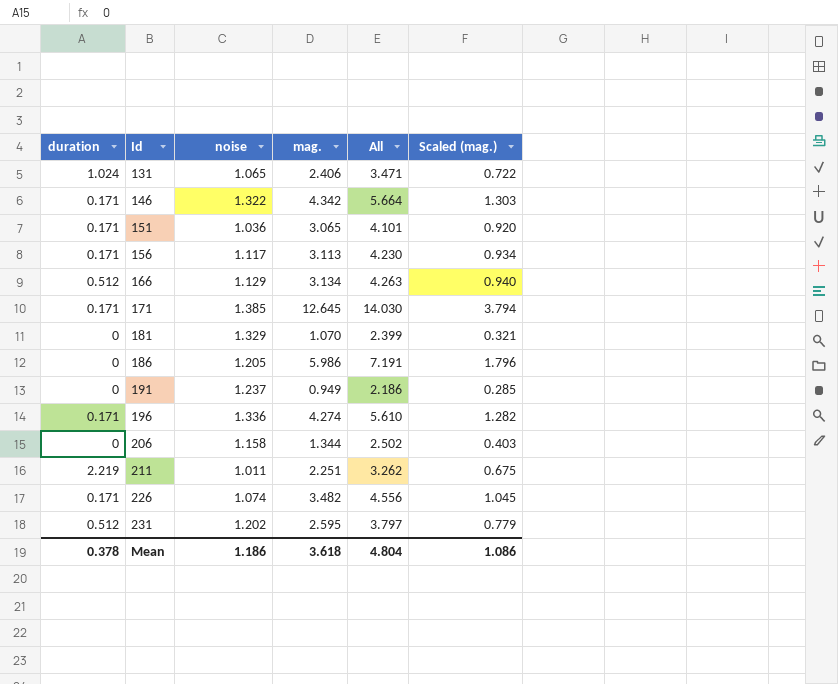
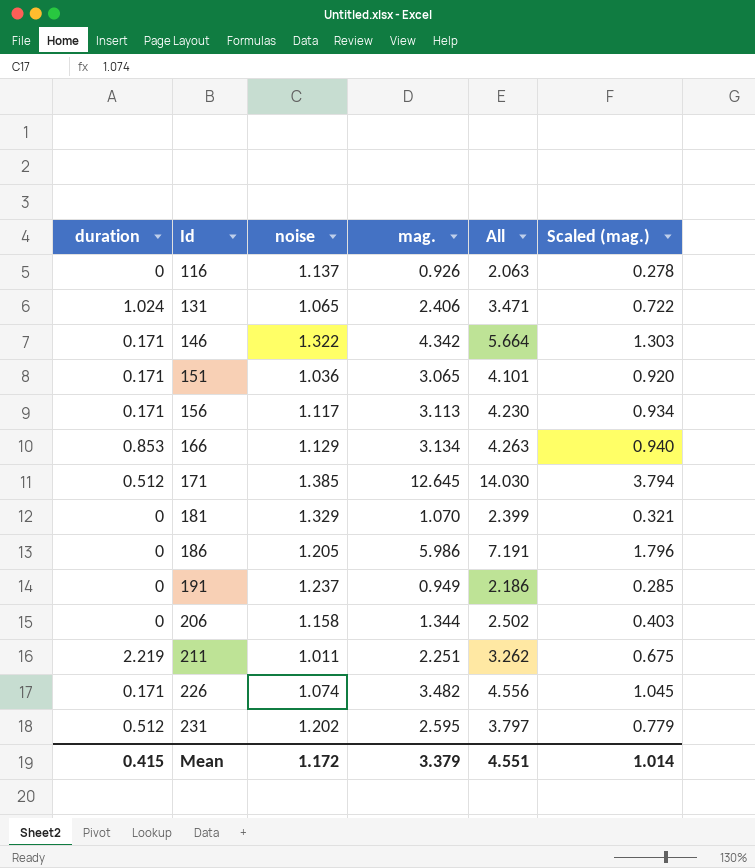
row 196: 0.171 | 1.336 | 4.274 | 5.610 | 1.282 -> none
row 116: none -> 0 | 1.137 | 0.926 | 2.063 | 0.278
166 | duration: 0.512 -> 0.853
171 | duration: 0.171 -> 0.512
Mean | duration: 0.378 -> 0.415
Mean | noise: 1.186 -> 1.172
Mean | mag.: 3.618 -> 3.379
Mean | All: 4.804 -> 4.551
Mean | Scaled (mag.): 1.086 -> 1.014

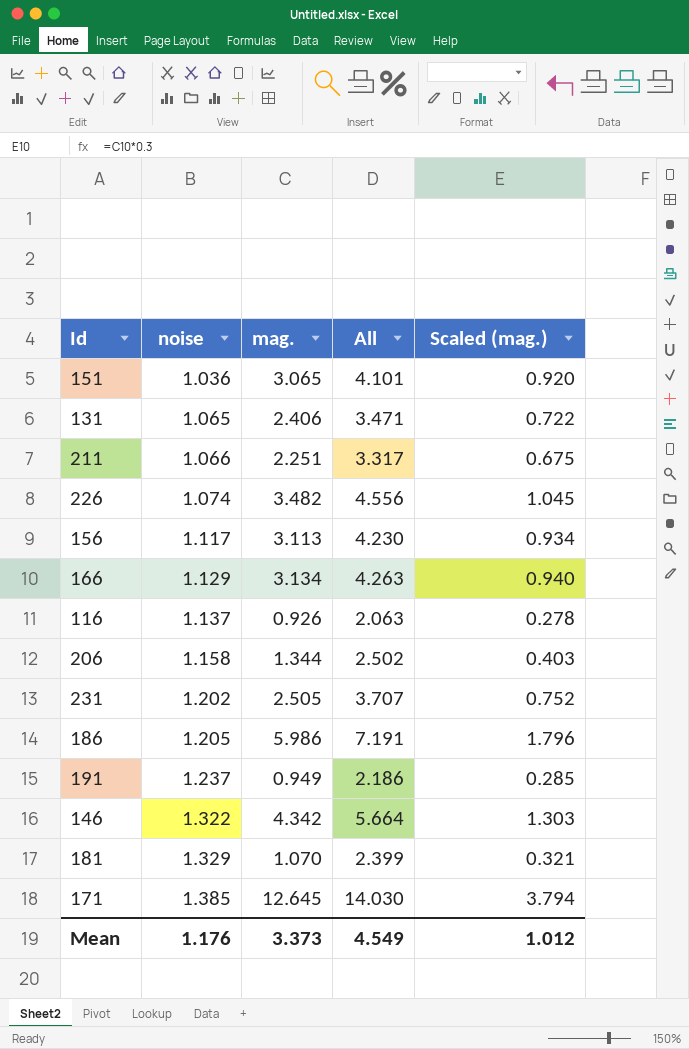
row order: Id ascending -> noise ascending
column duration | position: 1 -> none
211 | noise: 1.011 -> 1.066
211 | All: 3.262 -> 3.317
231 | mag.: 2.595 -> 2.505
231 | All: 3.797 -> 3.707
231 | Scaled (mag.): 0.779 -> 0.752
Mean | noise: 1.172 -> 1.176
Mean | mag.: 3.379 -> 3.373
Mean | All: 4.551 -> 4.549
Mean | Scaled (mag.): 1.014 -> 1.012

